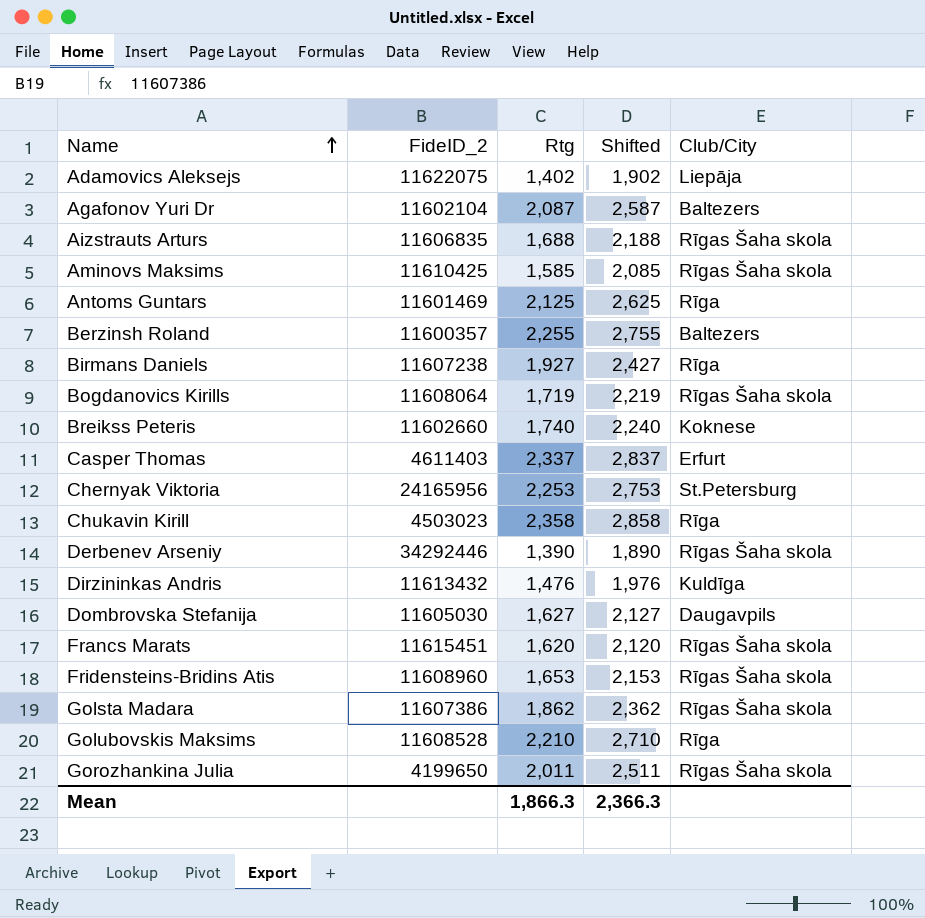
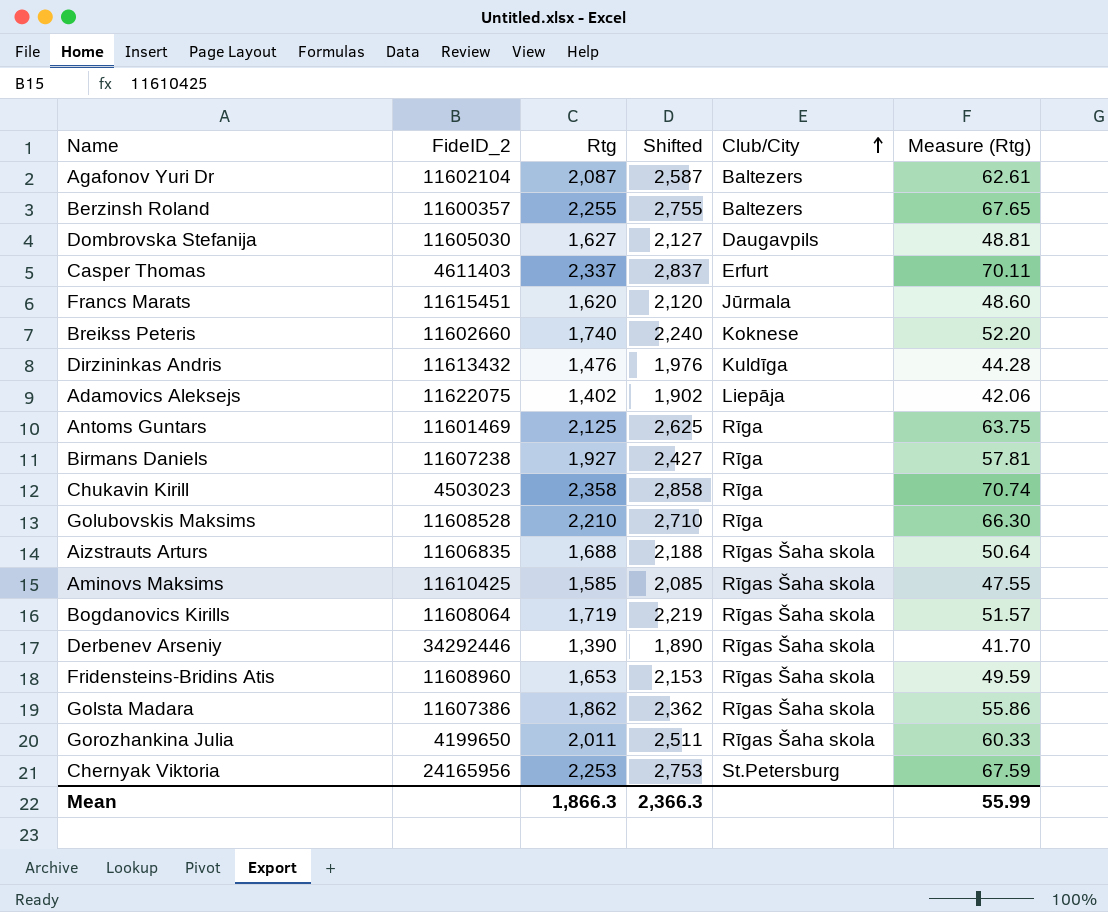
row order: Name ascending -> Club/City ascending
column Measure (Rtg) | formula: none -> [Rtg] * 0.03
Francs Marats | Club/City: Rīgas Šaha skola -> Jūrmala

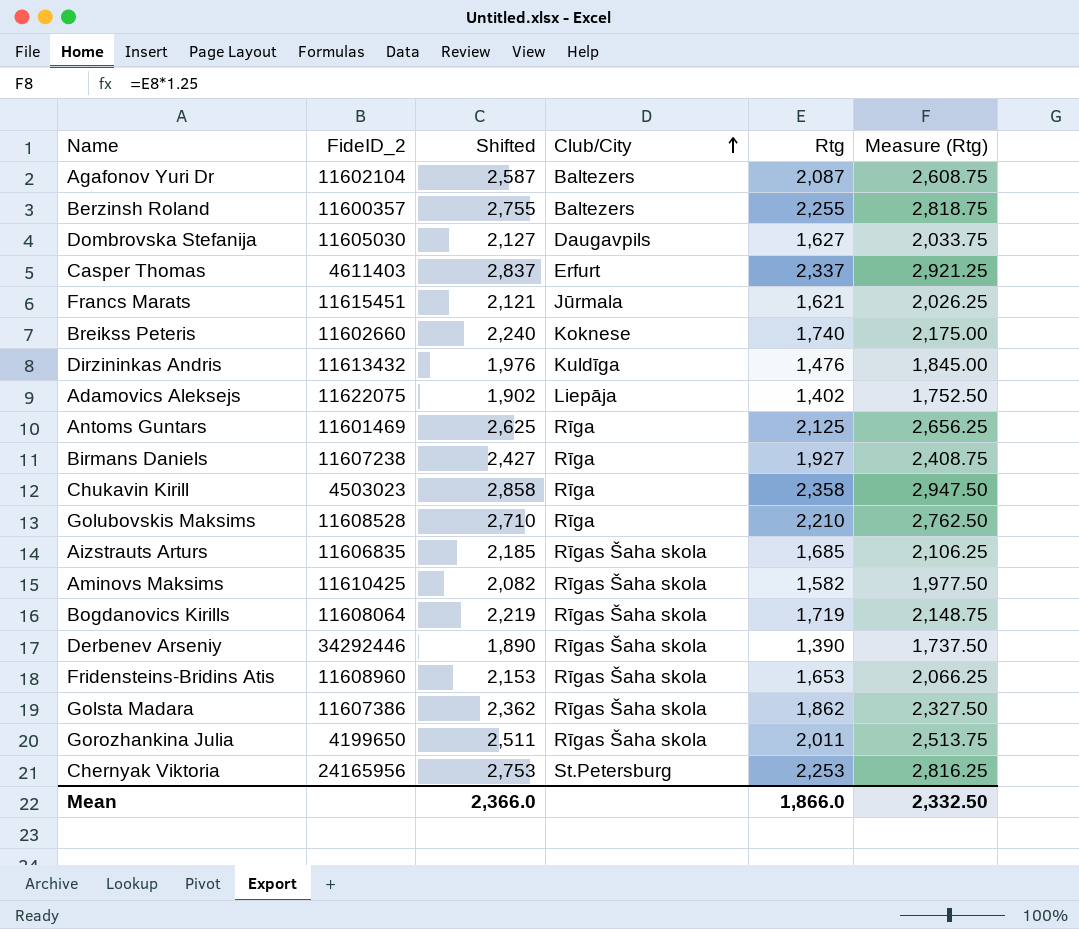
column Rtg | position: 3 -> 5
column Measure (Rtg) | formula: [Rtg] * 0.03 -> [Rtg] * 1.25
Francs Marats | Shifted: 2,120 -> 2,121
Francs Marats | Rtg: 1,620 -> 1,621
Aizstrauts Arturs | Shifted: 2,188 -> 2,185
Aizstrauts Arturs | Rtg: 1,688 -> 1,685
Aminovs Maksims | Shifted: 2,085 -> 2,082
Aminovs Maksims | Rtg: 1,585 -> 1,582
Mean | Shifted: 2,366.3 -> 2,366.0
Mean | Rtg: 1,866.3 -> 1,866.0
Mean | Measure (Rtg): 55.99 -> 2,332.50

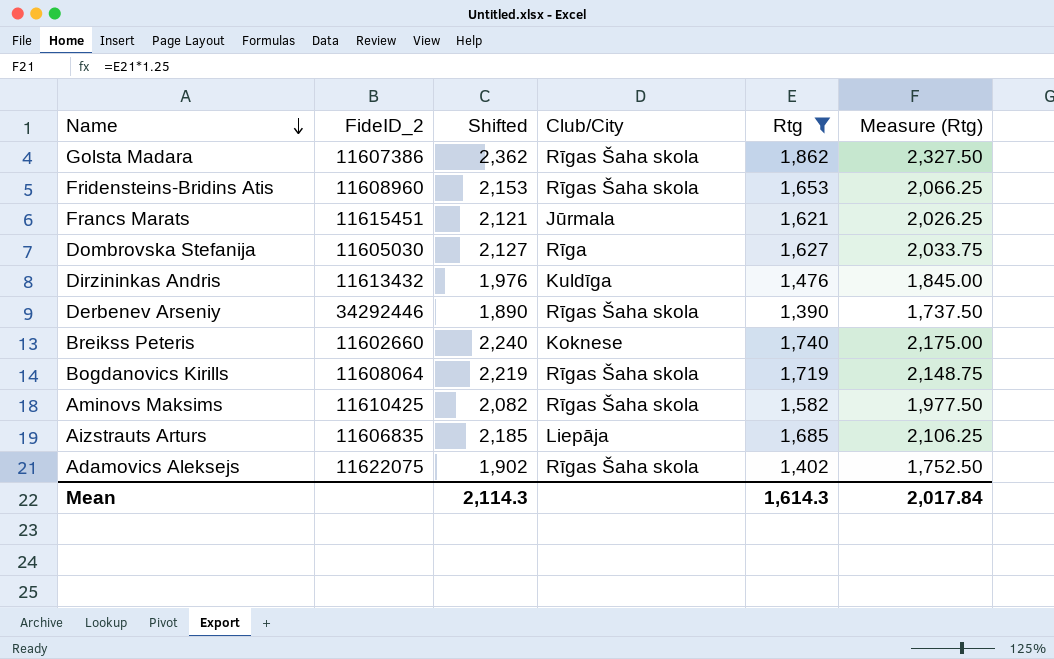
filter: none -> Rtg <= 1,862
row order: Club/City ascending -> Name descending
Dombrovska Stefanija | Club/City: Daugavpils -> Rīga
Aizstrauts Arturs | Club/City: Rīgas Šaha skola -> Liepāja
Adamovics Aleksejs | Club/City: Liepāja -> Rīgas Šaha skola
Mean | Shifted: 2,366.0 -> 2,114.3
Mean | Rtg: 1,866.0 -> 1,614.3
Mean | Measure (Rtg): 2,332.50 -> 2,017.84

